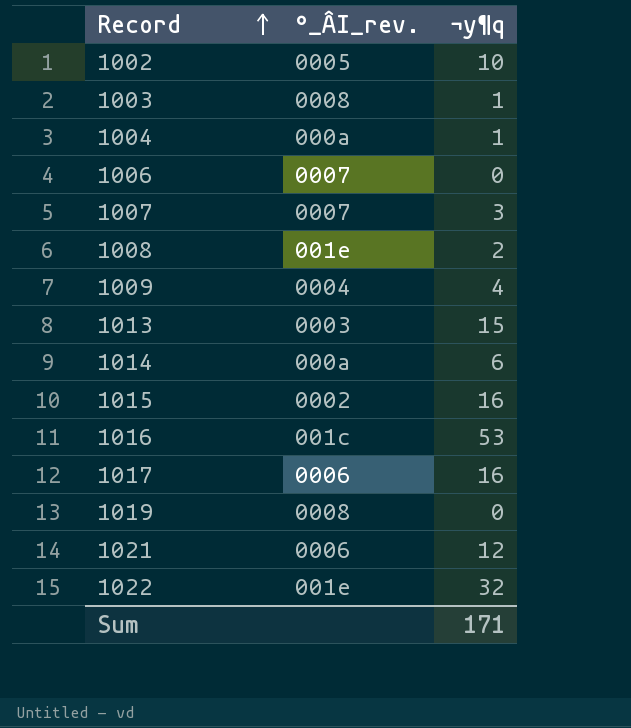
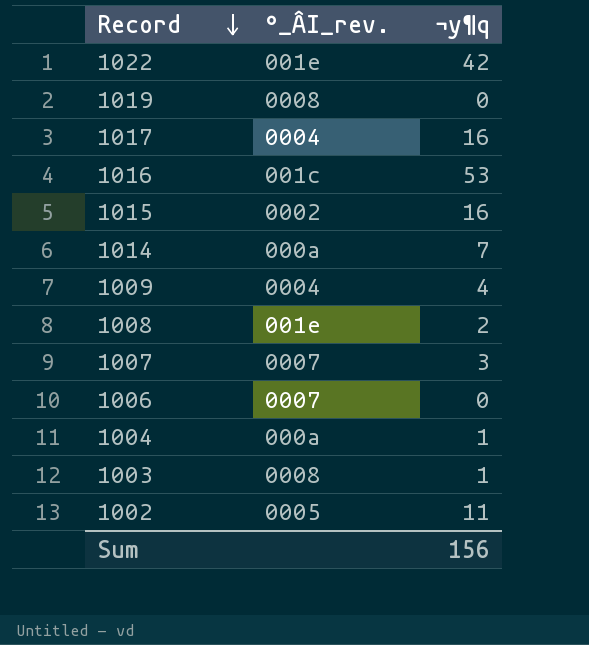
row order: Record ascending -> Record descending
row 1013: 0003 | 15 -> none
row 1021: 0006 | 12 -> none
1022 | ¬y¶q: 32 -> 42
1017 | °_ÂI_rev.: 0006 -> 0004
1014 | ¬y¶q: 6 -> 7
1002 | ¬y¶q: 10 -> 11
Sum | ¬y¶q: 171 -> 156

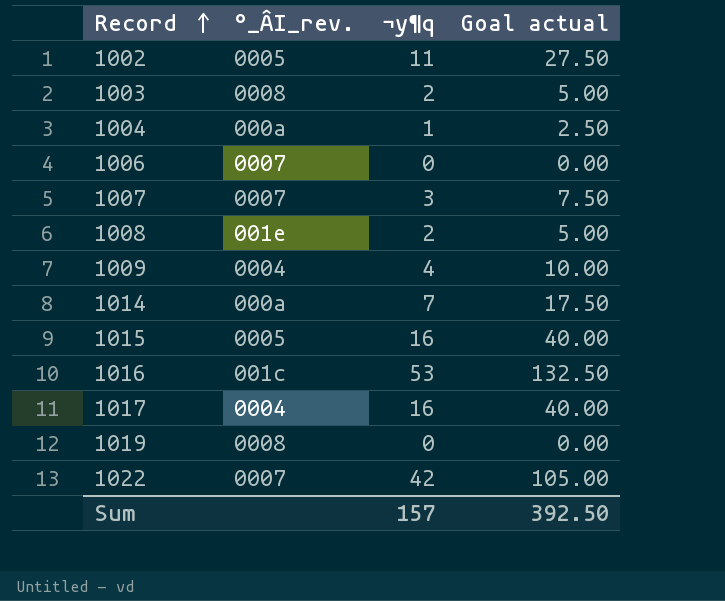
row order: Record descending -> Record ascending
column Goal actual | formula: none -> [¬y¶q] * 2.5
1003 | ¬y¶q: 1 -> 2
1015 | °_ÂI_rev.: 0002 -> 0005
1022 | °_ÂI_rev.: 001e -> 0007
Sum | ¬y¶q: 156 -> 157

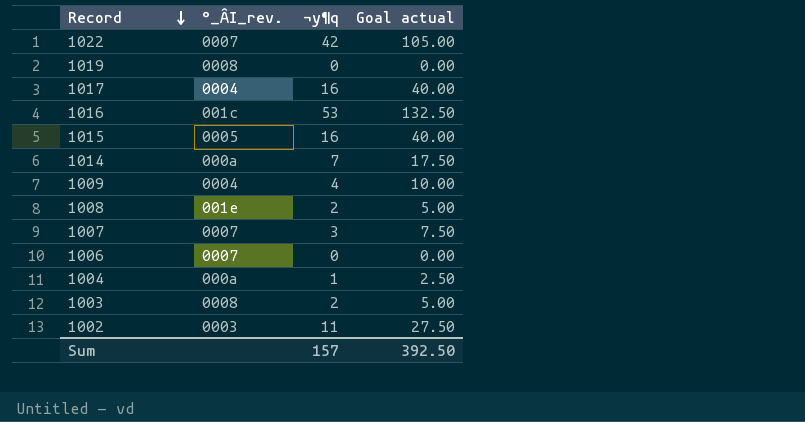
row order: Record ascending -> Record descending
1002 | °_ÂI_rev.: 0005 -> 0003

